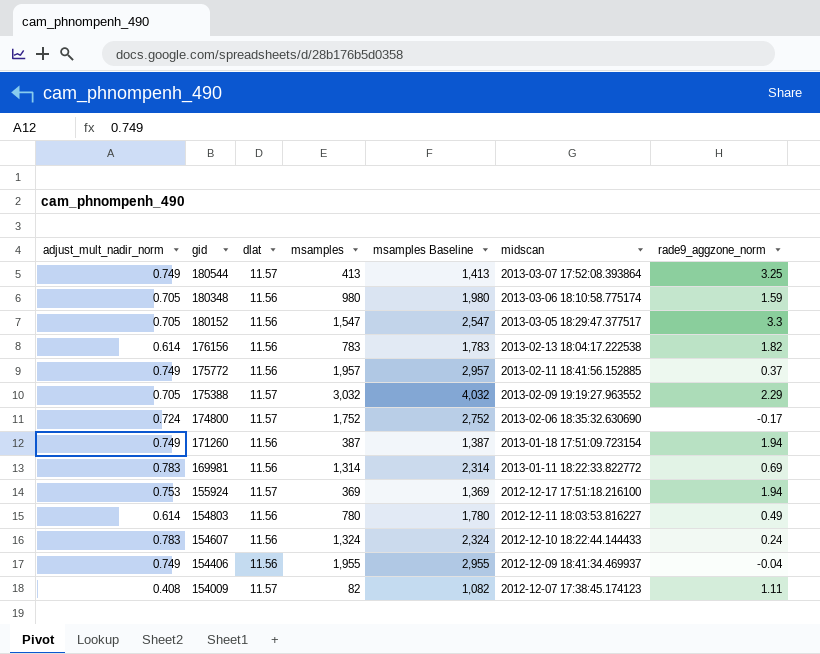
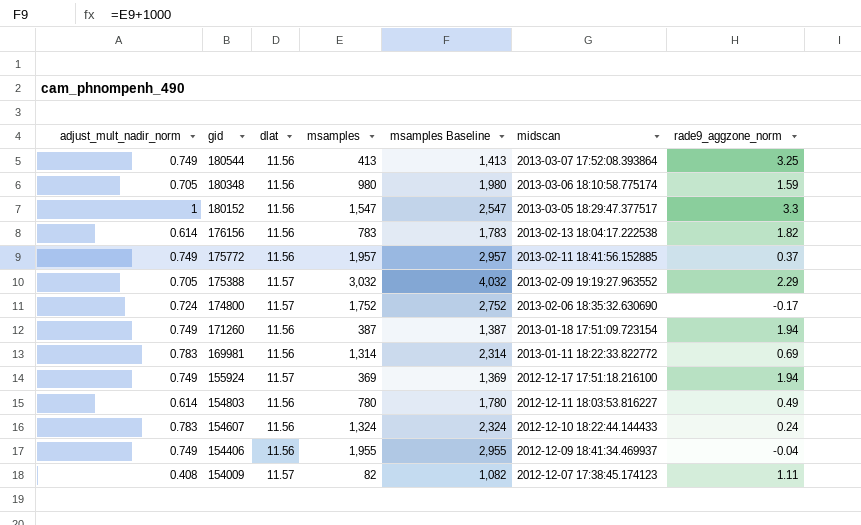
180544 | dlat: 11.57 -> 11.56
180152 | adjust_mult_nadir_norm: 0.705 -> 1
155924 | adjust_mult_nadir_norm: 0.753 -> 0.749

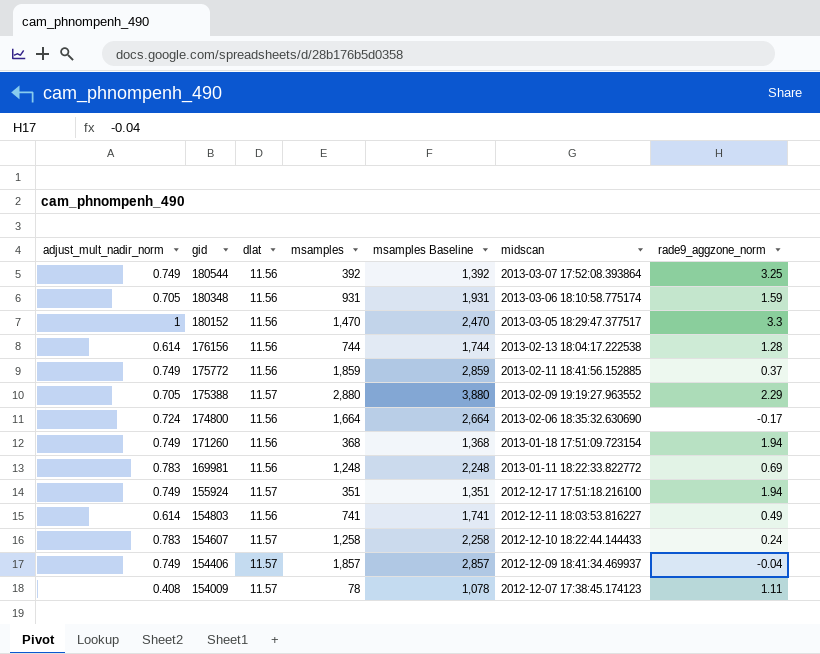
180544 | msamples: 413 -> 392
180544 | msamples Baseline: 1,413 -> 1,392
180348 | msamples: 980 -> 931
180348 | msamples Baseline: 1,980 -> 1,931
180152 | msamples: 1,547 -> 1,470
180152 | msamples Baseline: 2,547 -> 2,470
176156 | msamples: 783 -> 744
176156 | msamples Baseline: 1,783 -> 1,744
176156 | rade9_aggzone_norm: 1.82 -> 1.28
175772 | msamples: 1,957 -> 1,859
175772 | msamples Baseline: 2,957 -> 2,859
175388 | msamples: 3,032 -> 2,880
175388 | msamples Baseline: 4,032 -> 3,880
174800 | dlat: 11.57 -> 11.56
174800 | msamples: 1,752 -> 1,664
174800 | msamples Baseline: 2,752 -> 2,664
171260 | msamples: 387 -> 368
171260 | msamples Baseline: 1,387 -> 1,368
169981 | msamples: 1,314 -> 1,248
169981 | msamples Baseline: 2,314 -> 2,248
155924 | msamples: 369 -> 351
155924 | msamples Baseline: 1,369 -> 1,351
154803 | msamples: 780 -> 741
154803 | msamples Baseline: 1,780 -> 1,741
154607 | dlat: 11.56 -> 11.57
154607 | msamples: 1,324 -> 1,258
154607 | msamples Baseline: 2,324 -> 2,258
154406 | dlat: 11.56 -> 11.57
154406 | msamples: 1,955 -> 1,857
154406 | msamples Baseline: 2,955 -> 2,857
154009 | msamples: 82 -> 78
154009 | msamples Baseline: 1,082 -> 1,078

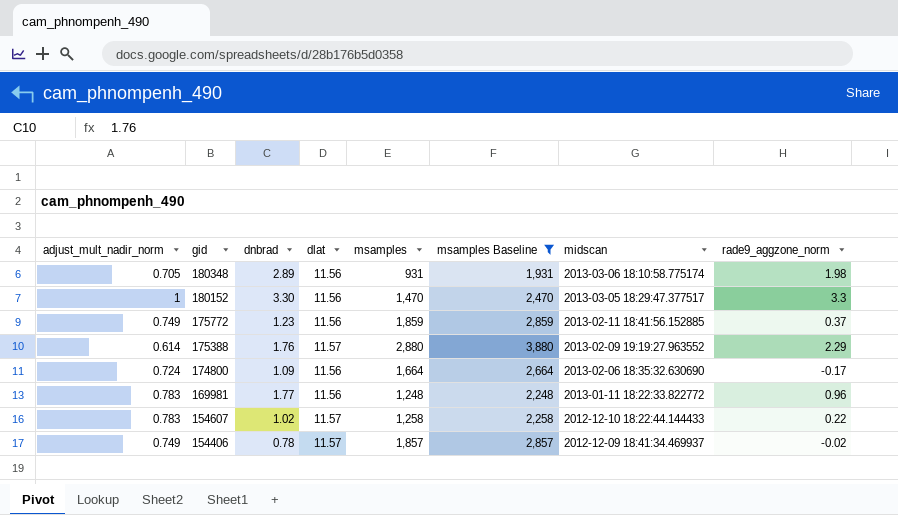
filter: none -> msamples Baseline >= 1,931
column dnbrad | position: none -> 3
180348 | rade9_aggzone_norm: 1.59 -> 1.98
175388 | adjust_mult_nadir_norm: 0.705 -> 0.614
169981 | rade9_aggzone_norm: 0.69 -> 0.96
154607 | rade9_aggzone_norm: 0.24 -> 0.22
154406 | rade9_aggzone_norm: -0.04 -> -0.02

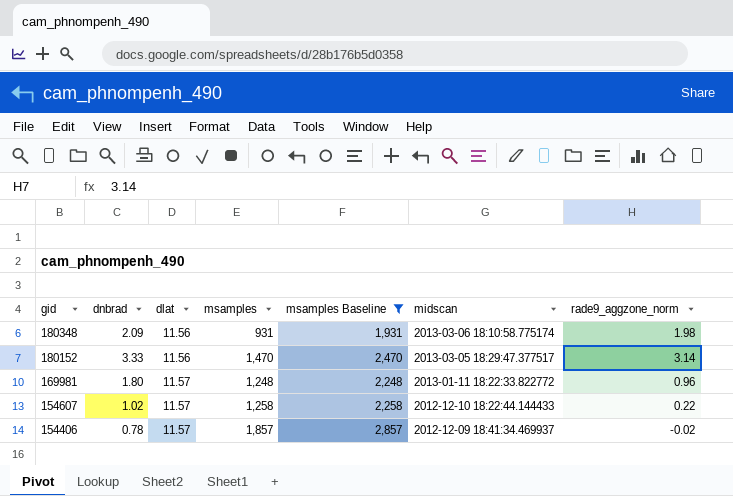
column adjust_mult_nadir_norm | position: 1 -> none
row 175772: 0.749 | 1.23 | 11.56 | 1,859 | 2,859 | 2013-02-11 18:41:56.152885 | 0.37 -> none
row 175388: 0.614 | 1.76 | 11.57 | 2,880 | 3,880 | 2013-02-09 19:19:27.963552 | 2.29 -> none
row 174800: 0.724 | 1.09 | 11.56 | 1,664 | 2,664 | 2013-02-06 18:35:32.630690 | -0.17 -> none
180348 | dnbrad: 2.89 -> 2.09
180152 | dnbrad: 3.30 -> 3.33
180152 | rade9_aggzone_norm: 3.3 -> 3.14
169981 | dnbrad: 1.77 -> 1.80
169981 | dlat: 11.56 -> 11.57

